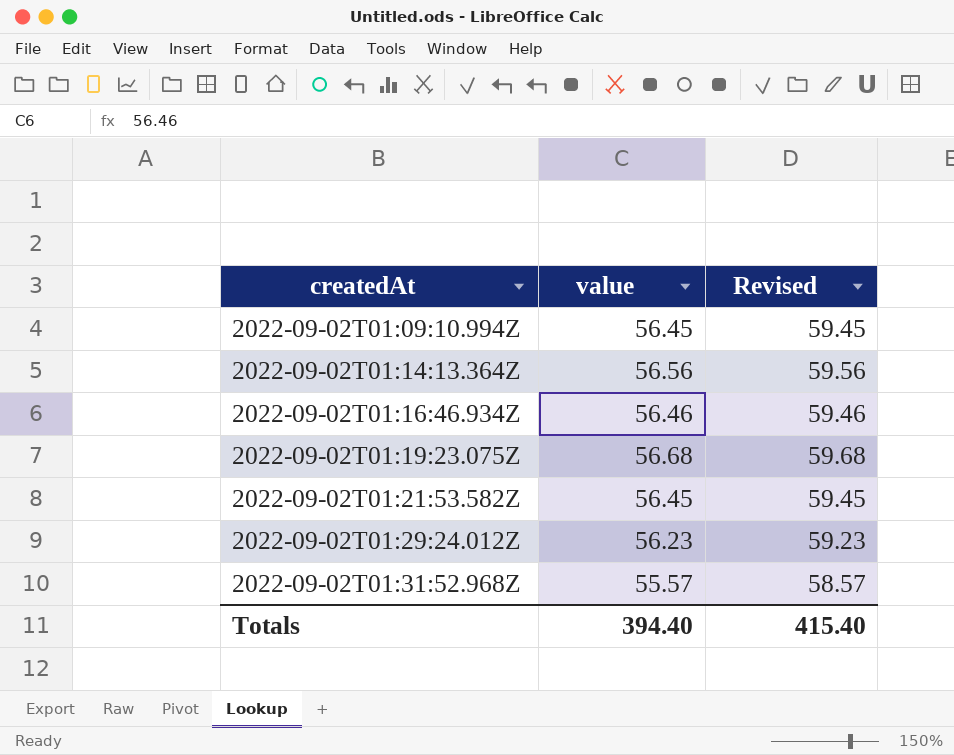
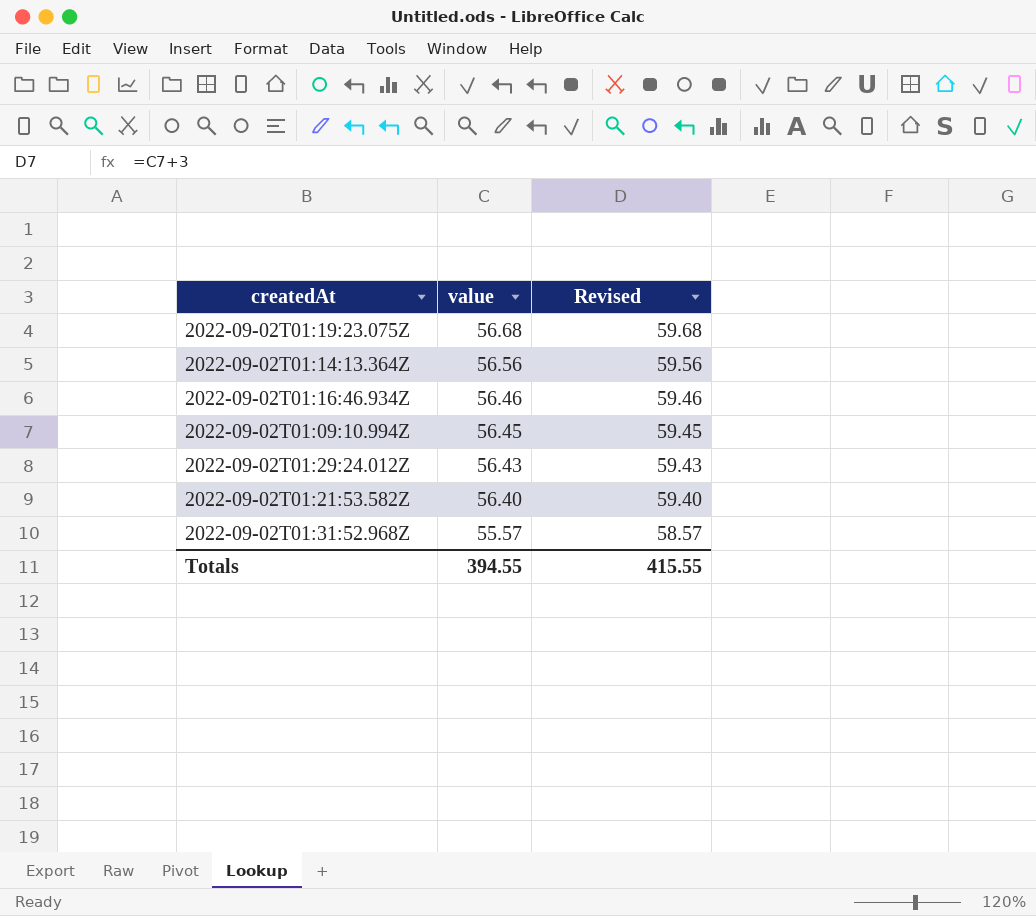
row order: createdAt ascending -> value descending
2022-09-02T01:29:24.012Z | value: 56.23 -> 56.43
2022-09-02T01:29:24.012Z | Revised: 59.23 -> 59.43
2022-09-02T01:21:53.582Z | value: 56.45 -> 56.40
2022-09-02T01:21:53.582Z | Revised: 59.45 -> 59.40
Totals | value: 394.40 -> 394.55
Totals | Revised: 415.40 -> 415.55

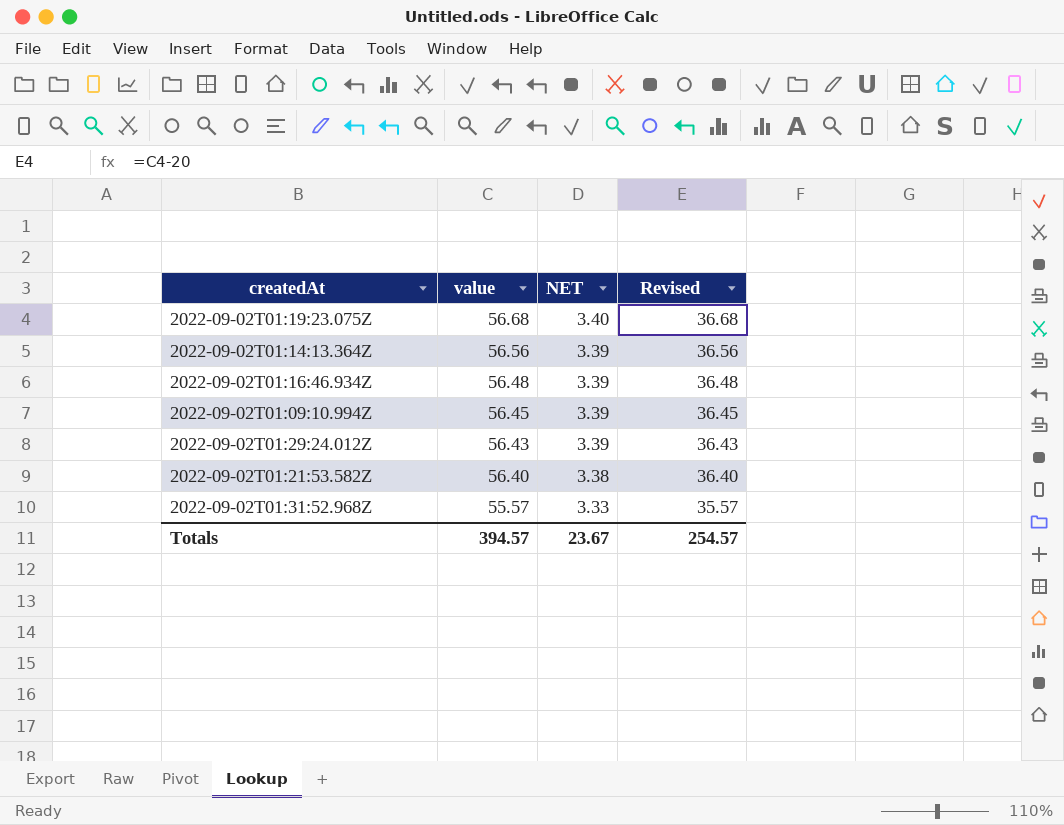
column NET | formula: none -> [value] * 0.06
column Revised | formula: [value] + 3 -> [value] - 20
2022-09-02T01:16:46.934Z | value: 56.46 -> 56.48
Totals | value: 394.55 -> 394.57
Totals | Revised: 415.55 -> 254.57

